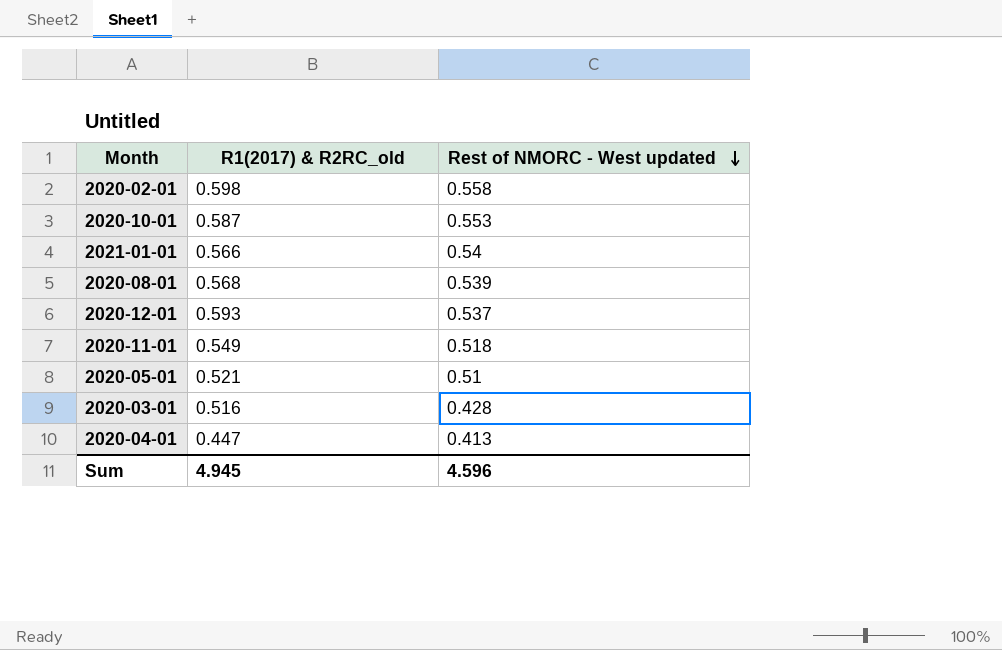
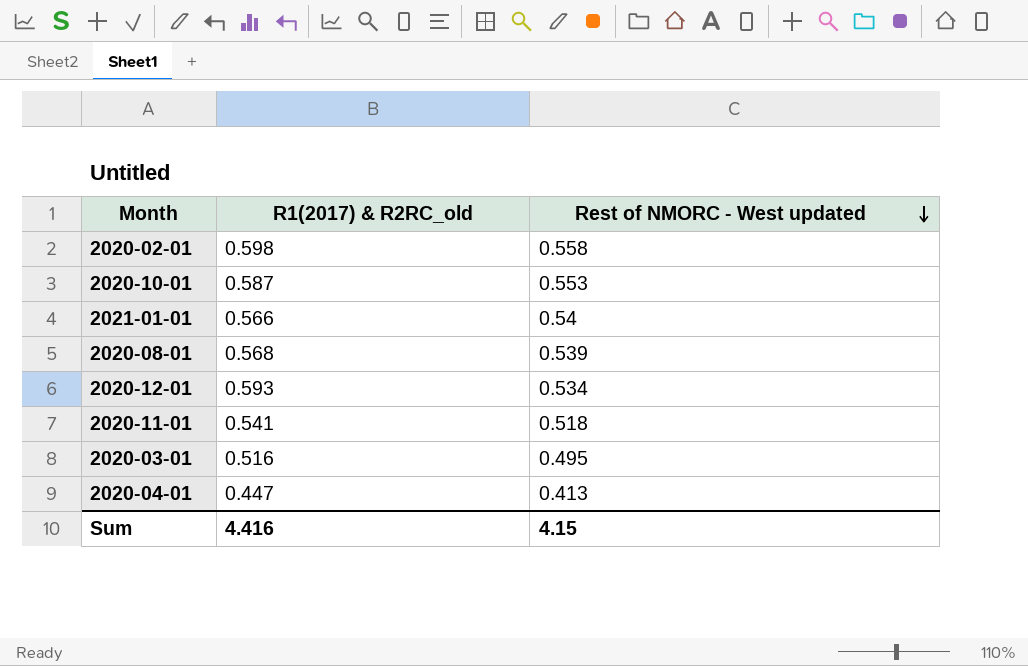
row 2020-05-01: 0.521 | 0.51 -> none
2020-12-01 | Rest of NMORC - West updated: 0.537 -> 0.534
2020-11-01 | R1(2017) & R2RC_old: 0.549 -> 0.541
2020-03-01 | Rest of NMORC - West updated: 0.428 -> 0.495
Sum | R1(2017) & R2RC_old: 4.945 -> 4.416
Sum | Rest of NMORC - West updated: 4.596 -> 4.15

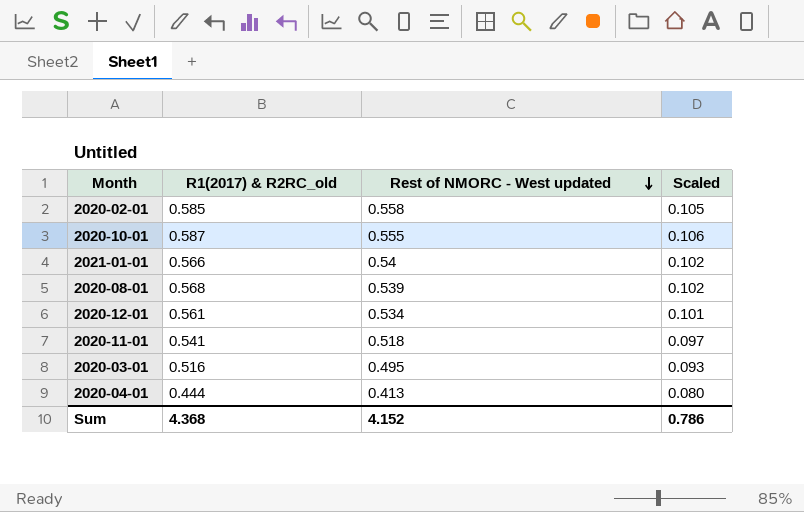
column Scaled | formula: none -> [R1(2017) & R2RC_old] * 0.18
2020-02-01 | R1(2017) & R2RC_old: 0.598 -> 0.585
2020-10-01 | Rest of NMORC - West updated: 0.553 -> 0.555
2020-12-01 | R1(2017) & R2RC_old: 0.593 -> 0.561
2020-04-01 | R1(2017) & R2RC_old: 0.447 -> 0.444
Sum | R1(2017) & R2RC_old: 4.416 -> 4.368
Sum | Rest of NMORC - West updated: 4.15 -> 4.152

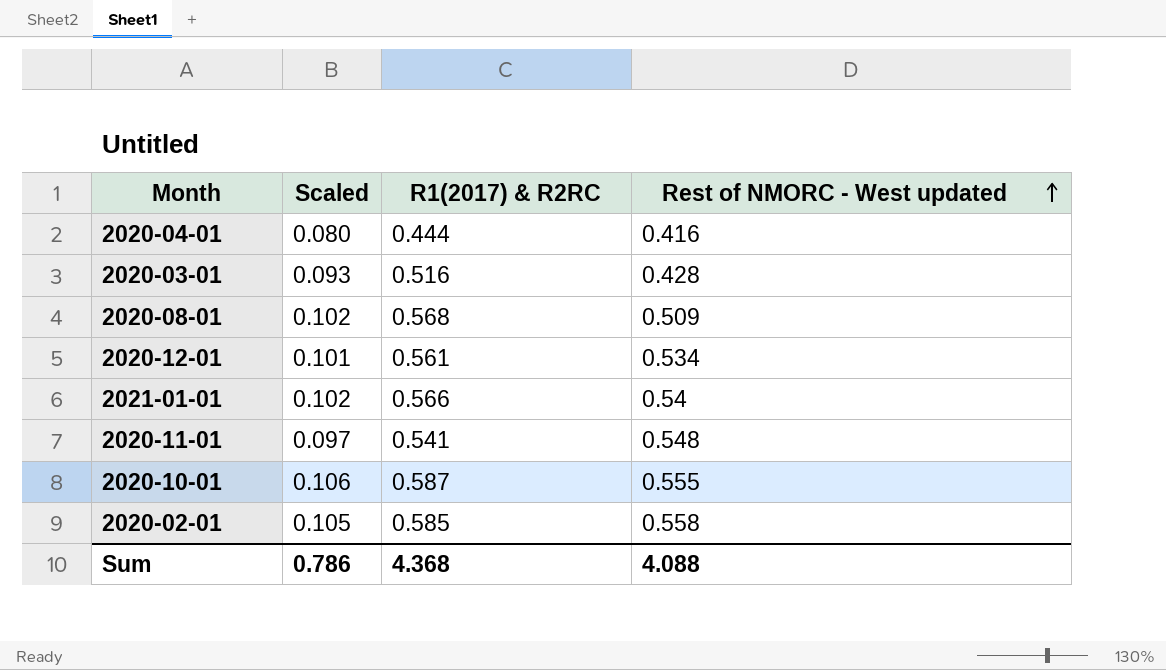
row order: Rest of NMORC - West updated descending -> Rest of NMORC - West updated ascending
column Scaled | position: 4 -> 2
column name: R1(2017) & R2RC_old -> R1(2017) & R2RC
2020-04-01 | Rest of NMORC - West updated: 0.413 -> 0.416
2020-03-01 | Rest of NMORC - West updated: 0.495 -> 0.428
2020-08-01 | Rest of NMORC - West updated: 0.539 -> 0.509
2020-11-01 | Rest of NMORC - West updated: 0.518 -> 0.548
Sum | Rest of NMORC - West updated: 4.152 -> 4.088

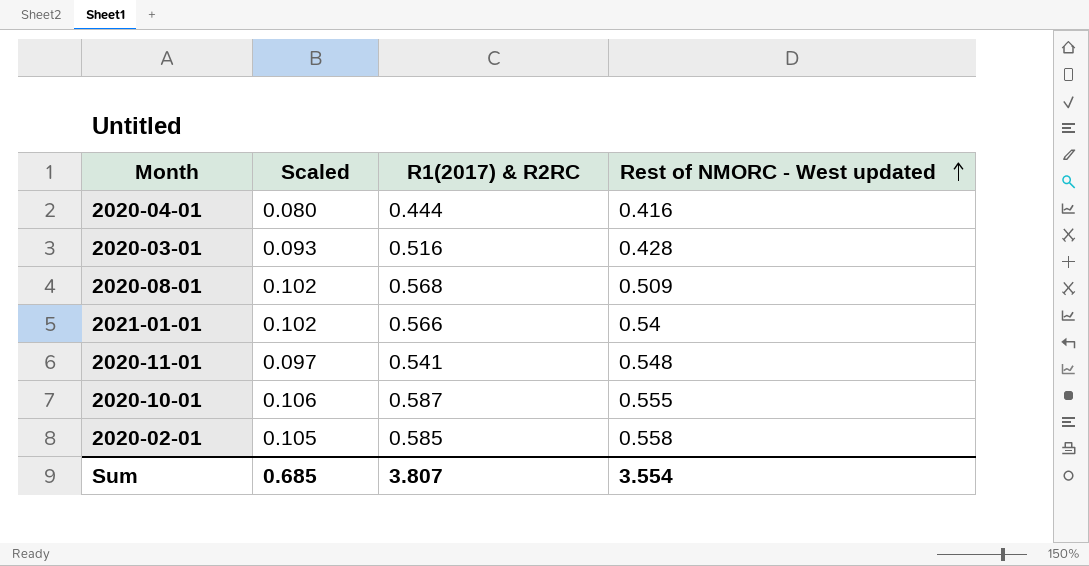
row 2020-12-01: 0.101 | 0.561 | 0.534 -> none
Sum | Scaled: 0.786 -> 0.685
Sum | R1(2017) & R2RC: 4.368 -> 3.807
Sum | Rest of NMORC - West updated: 4.088 -> 3.554

